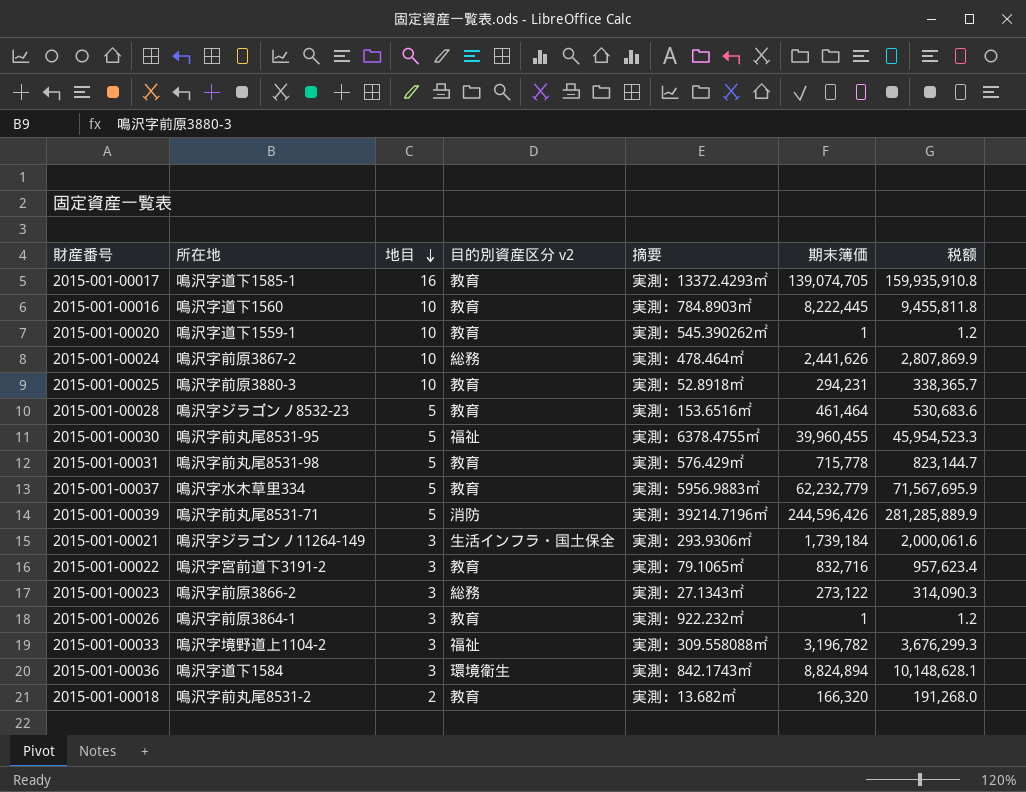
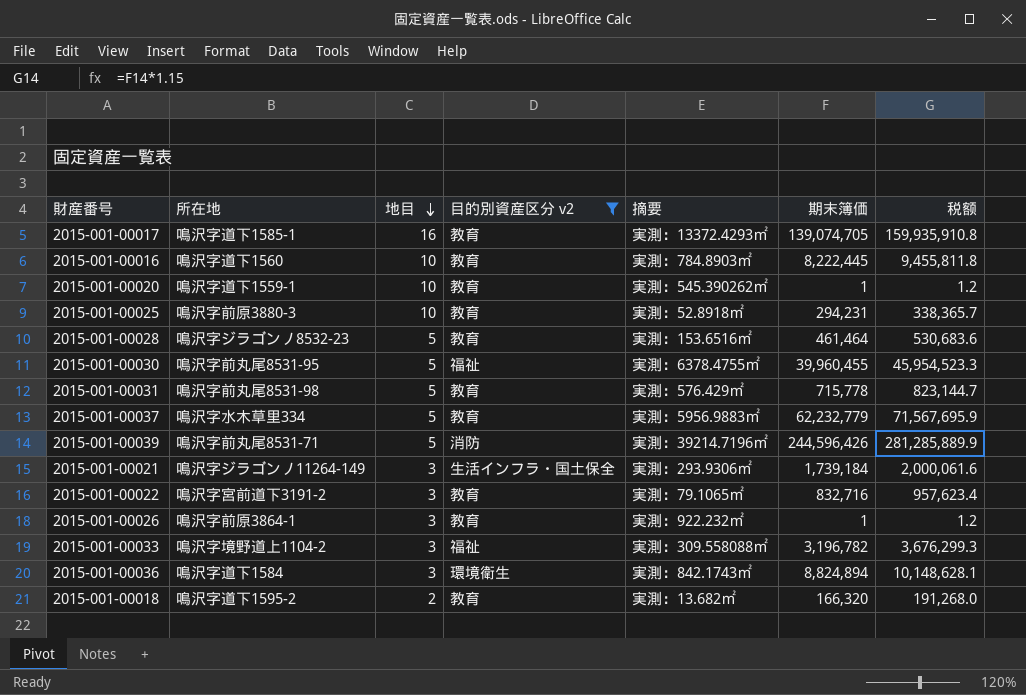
filter: none -> 目的別資産区分 v2 != 総務
2015-001-00018 | 所在地: 鳴沢字前丸尾8531-2 -> 鳴沢字道下1595-2

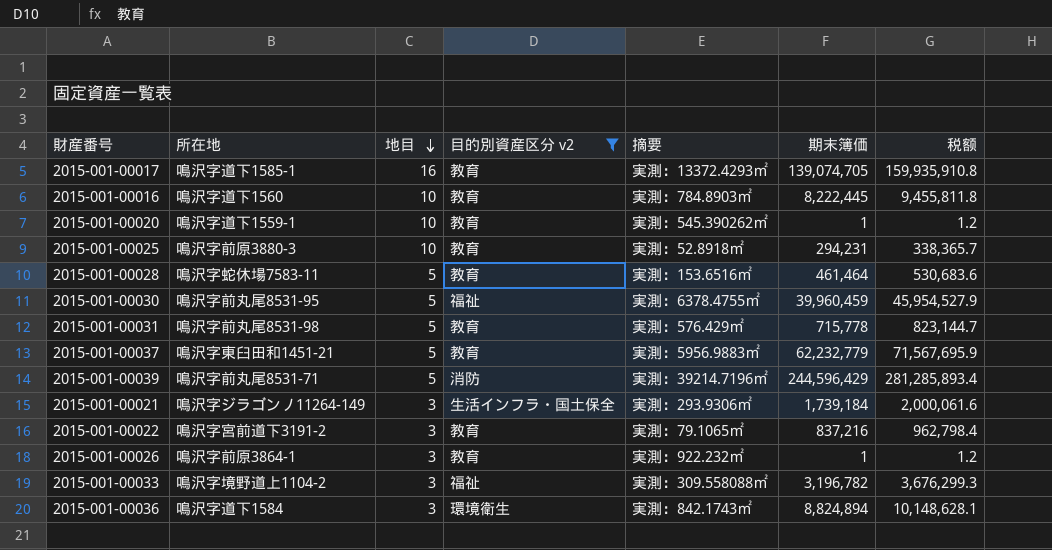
row 2015-001-00018: 鳴沢字道下1595-2 | 2 | 教育 | 実測：13.682㎡ | 166,320 | 191,268.0 -> none
2015-001-00028 | 所在地: 鳴沢字ジラゴンノ8532-23 -> 鳴沢字蛇休場7583-11
2015-001-00030 | 期末簿価: 39,960,455 -> 39,960,459
2015-001-00030 | 税额: 45,954,523.3 -> 45,954,527.9
2015-001-00037 | 所在地: 鳴沢字水木草里334 -> 鳴沢字東臼田和1451-21
2015-001-00039 | 期末簿価: 244,596,426 -> 244,596,429
2015-001-00039 | 税额: 281,285,889.9 -> 281,285,893.4
2015-001-00022 | 期末簿価: 832,716 -> 837,216
2015-001-00022 | 税额: 957,623.4 -> 962,798.4

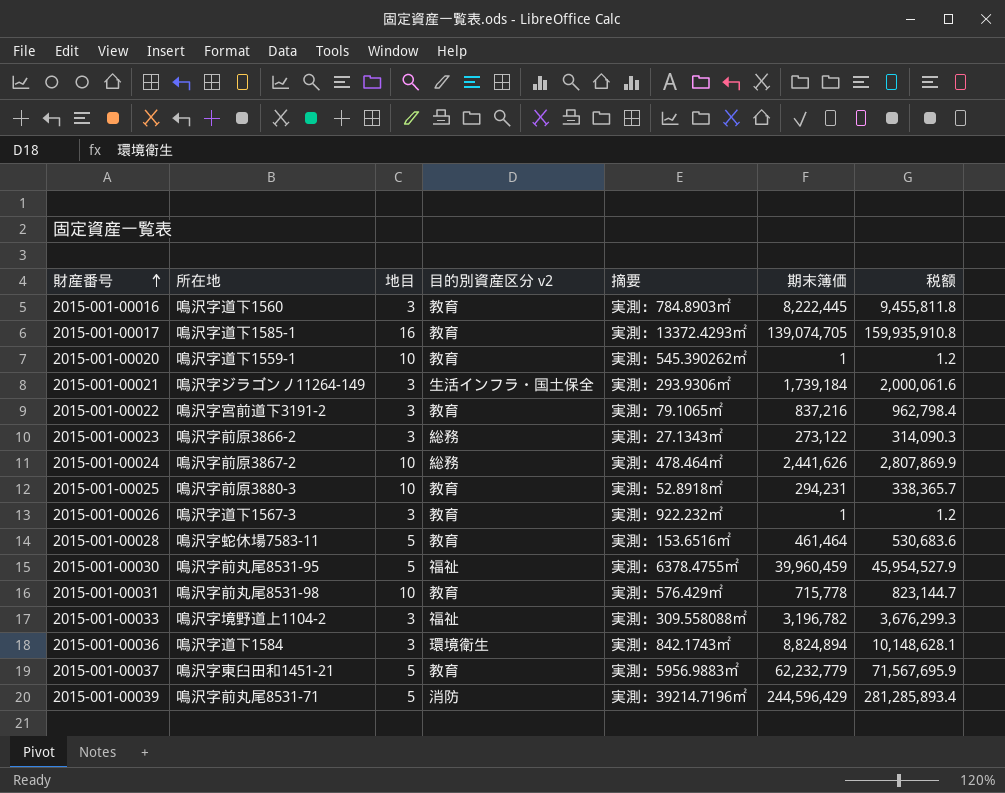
filter: 目的別資産区分 v2 != 総務 -> none
row order: 地目 descending -> 財産番号 ascending
2015-001-00016 | 地目: 10 -> 3
2015-001-00026 | 所在地: 鳴沢字前原3864-1 -> 鳴沢字道下1567-3
2015-001-00031 | 地目: 5 -> 10

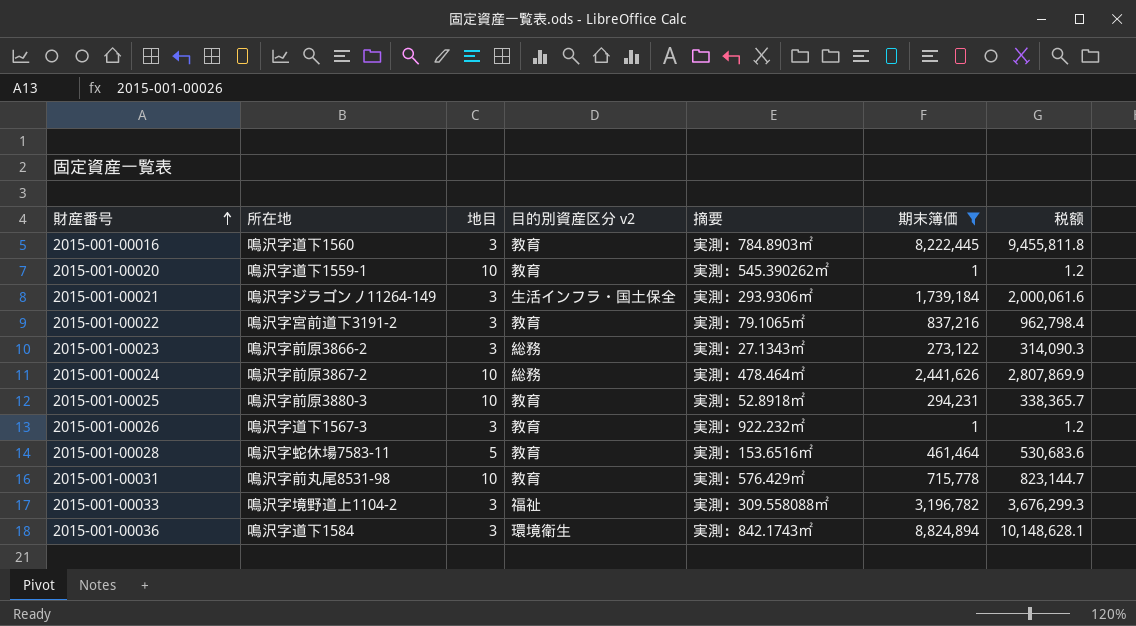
filter: none -> 期末簿価 <= 8,824,894

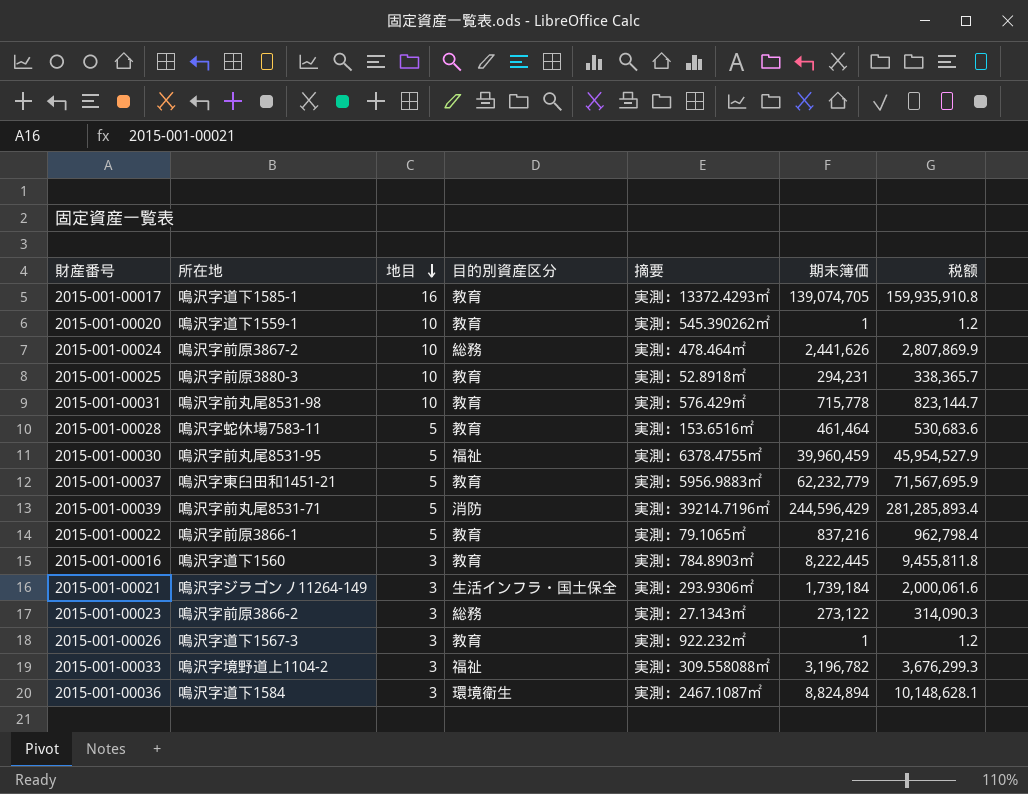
filter: 期末簿価 <= 8,824,894 -> none
row order: 財産番号 ascending -> 地目 descending
column name: 目的別資産区分 v2 -> 目的別資産区分
2015-001-00022 | 所在地: 鳴沢字宮前道下3191-2 -> 鳴沢字前原3866-1
2015-001-00022 | 地目: 3 -> 5
2015-001-00036 | 摘要: 実測：842.1743㎡ -> 実測：2467.1087㎡

